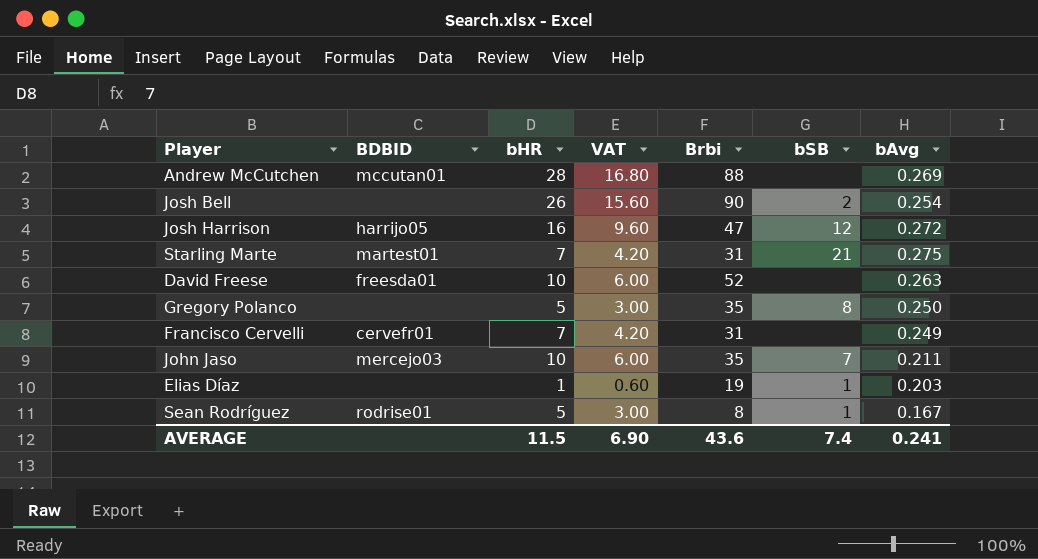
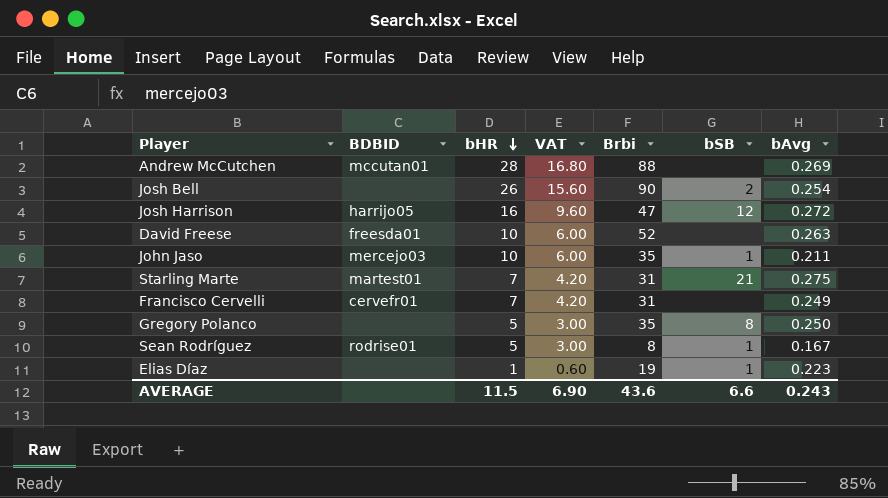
row order: none -> bHR descending
John Jaso | bSB: 7 -> 1
Elias Díaz | bAvg: 0.203 -> 0.223
AVERAGE | bSB: 7.4 -> 6.6
AVERAGE | bAvg: 0.241 -> 0.243

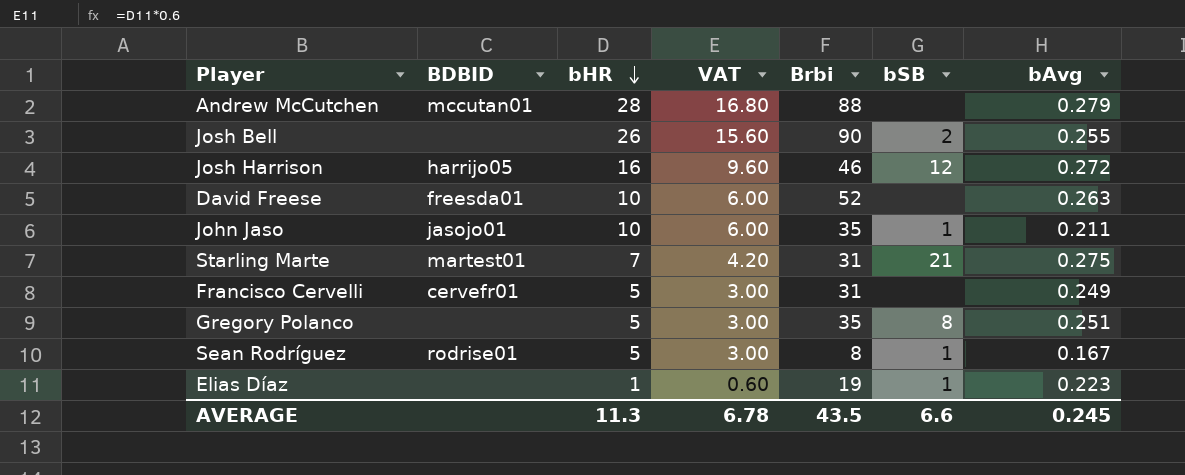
Andrew McCutchen | bAvg: 0.269 -> 0.279
Josh Bell | bAvg: 0.254 -> 0.255
Josh Harrison | Brbi: 47 -> 46
John Jaso | BDBID: mercejo03 -> jasojo01
Francisco Cervelli | bHR: 7 -> 5
Francisco Cervelli | VAT: 4.20 -> 3.00
Gregory Polanco | bAvg: 0.250 -> 0.251
AVERAGE | bHR: 11.5 -> 11.3
AVERAGE | VAT: 6.90 -> 6.78
AVERAGE | Brbi: 43.6 -> 43.5
AVERAGE | bAvg: 0.243 -> 0.245

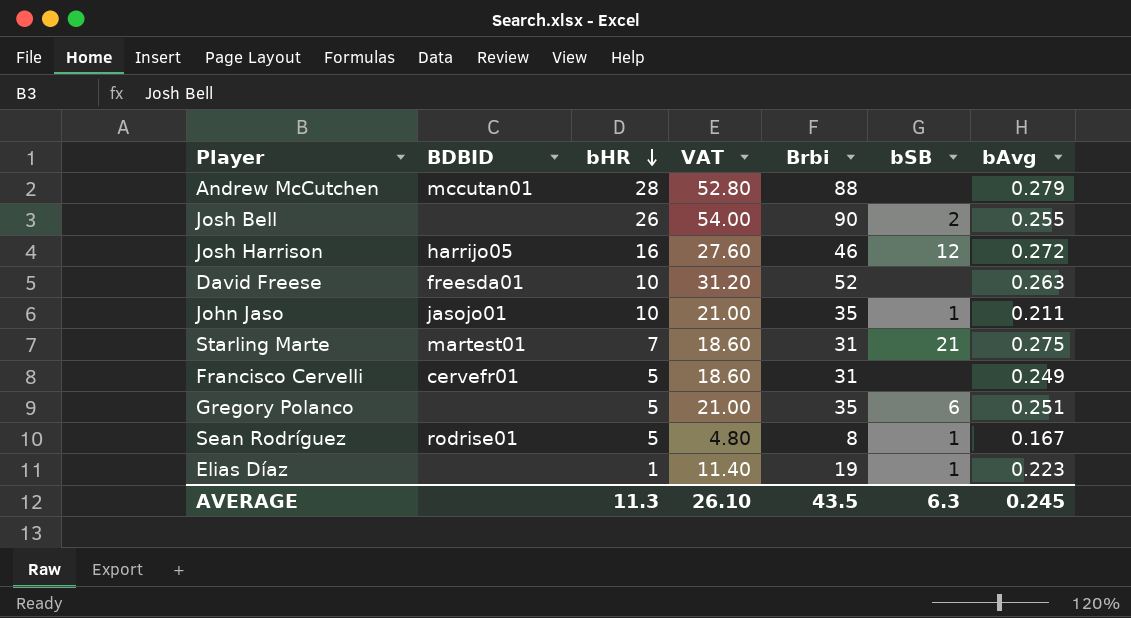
column VAT | formula: [bHR] * 0.6 -> [Brbi] * 0.6
Gregory Polanco | bSB: 8 -> 6
AVERAGE | VAT: 6.78 -> 26.10
AVERAGE | bSB: 6.6 -> 6.3

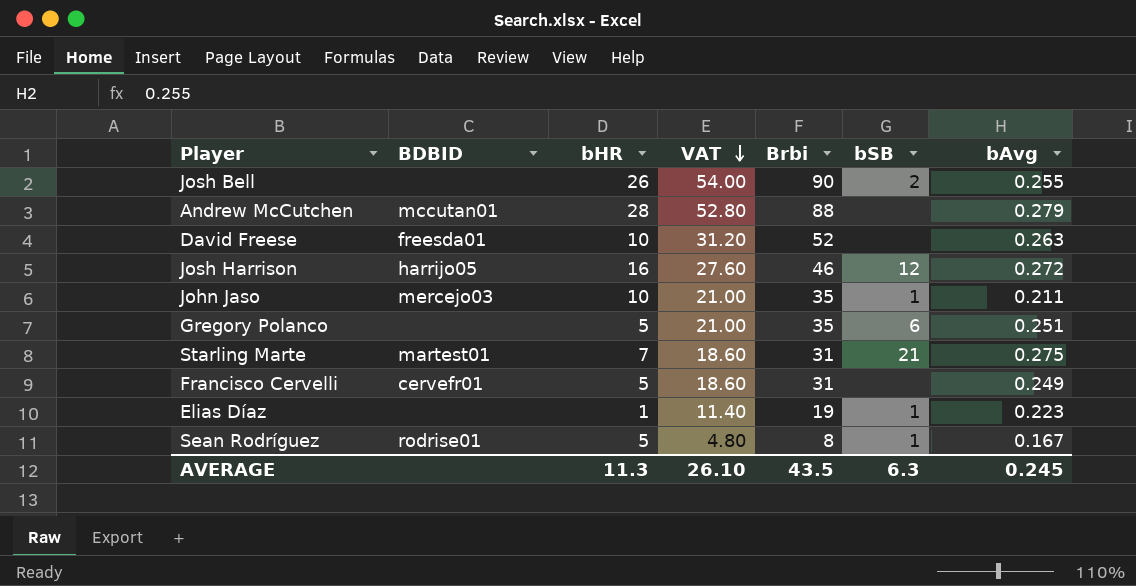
row order: bHR descending -> VAT descending
John Jaso | BDBID: jasojo01 -> mercejo03

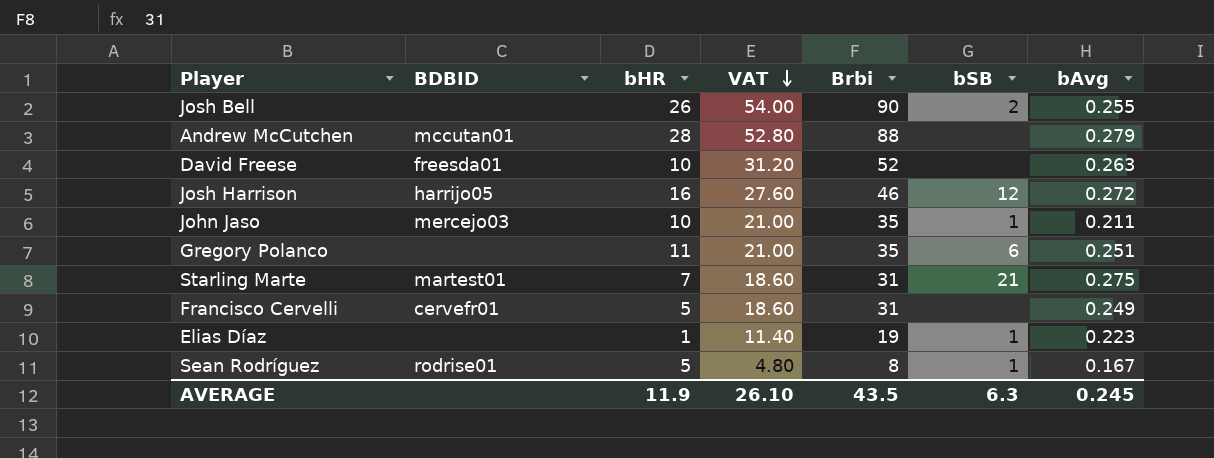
Gregory Polanco | bHR: 5 -> 11
AVERAGE | bHR: 11.3 -> 11.9

